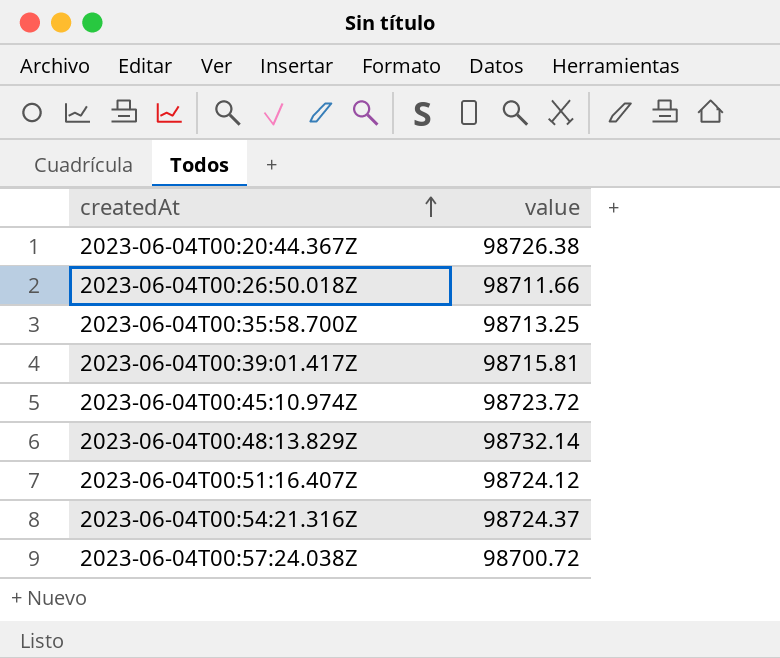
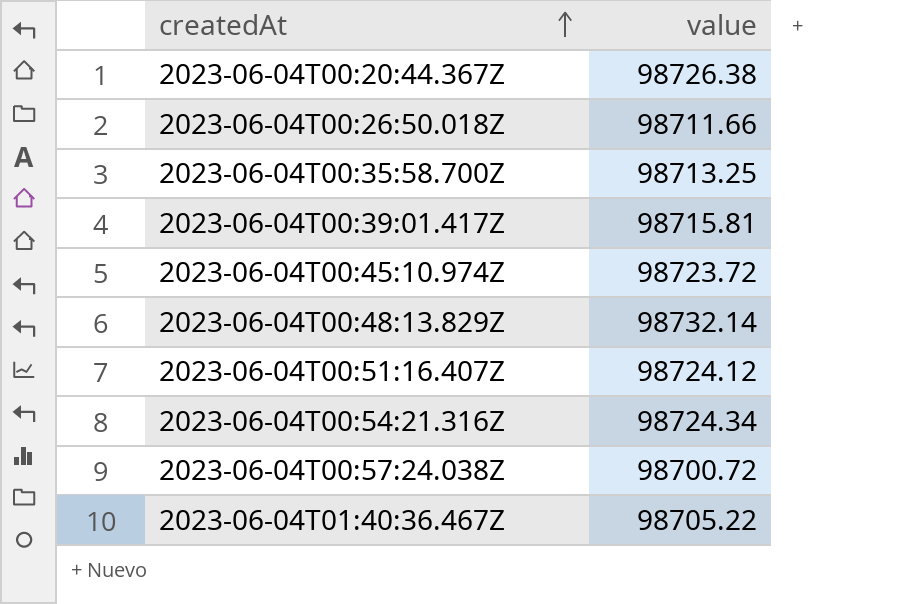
2023-06-04T00:54:21.316Z | value: 98724.37 -> 98724.34
row 2023-06-04T01:40:36.467Z: none -> 98705.22

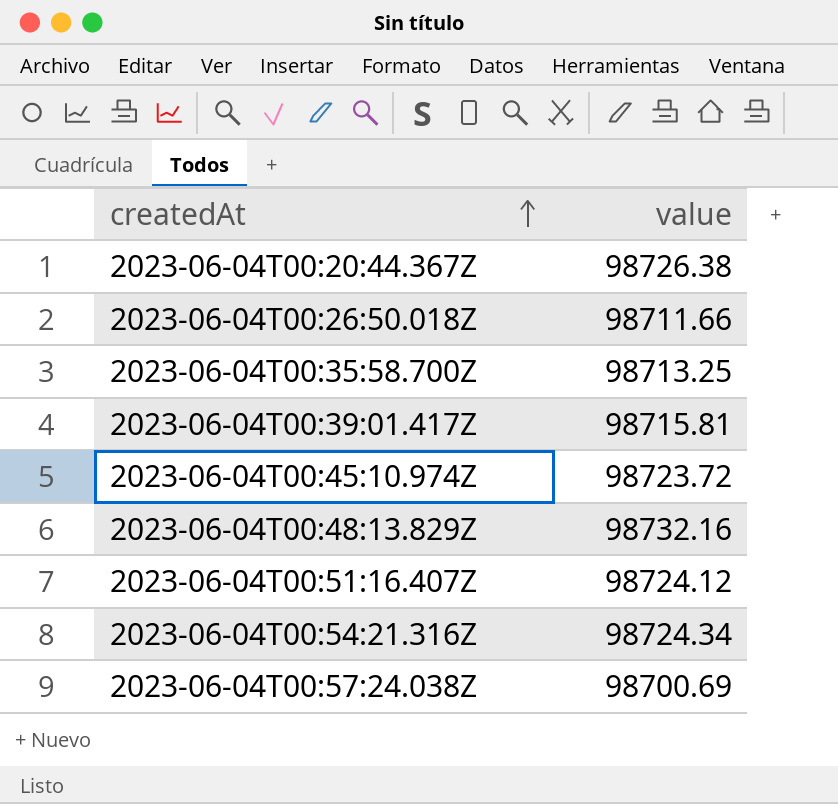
row 2023-06-04T01:40:36.467Z: 98705.22 -> none
2023-06-04T00:48:13.829Z | value: 98732.14 -> 98732.16
2023-06-04T00:57:24.038Z | value: 98700.72 -> 98700.69

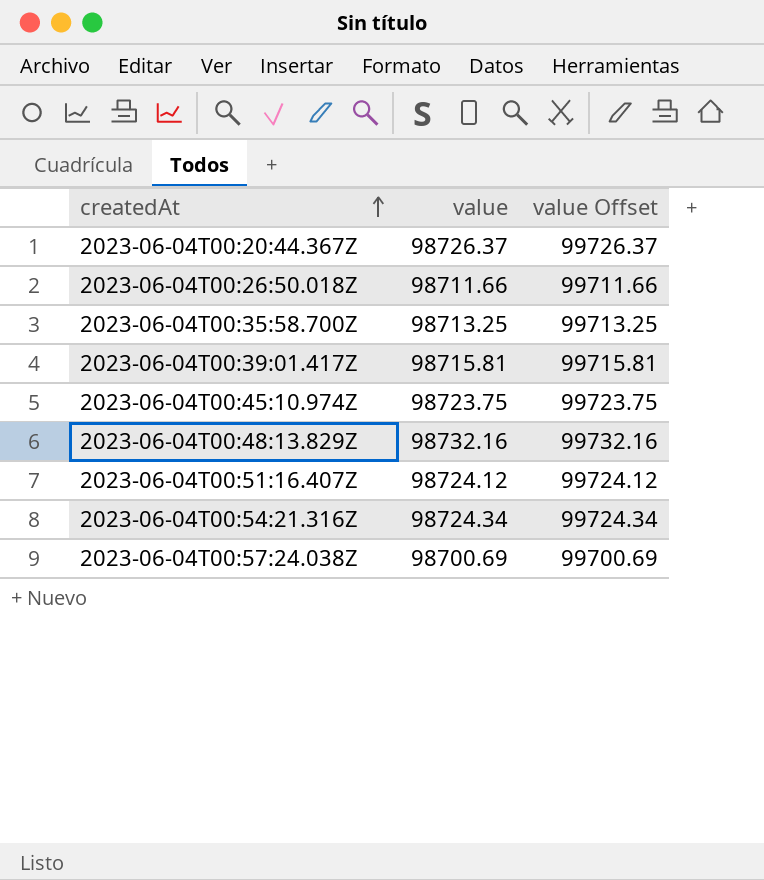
column value Offset | formula: none -> [value] + 1000
2023-06-04T00:20:44.367Z | value: 98726.38 -> 98726.37
2023-06-04T00:45:10.974Z | value: 98723.72 -> 98723.75

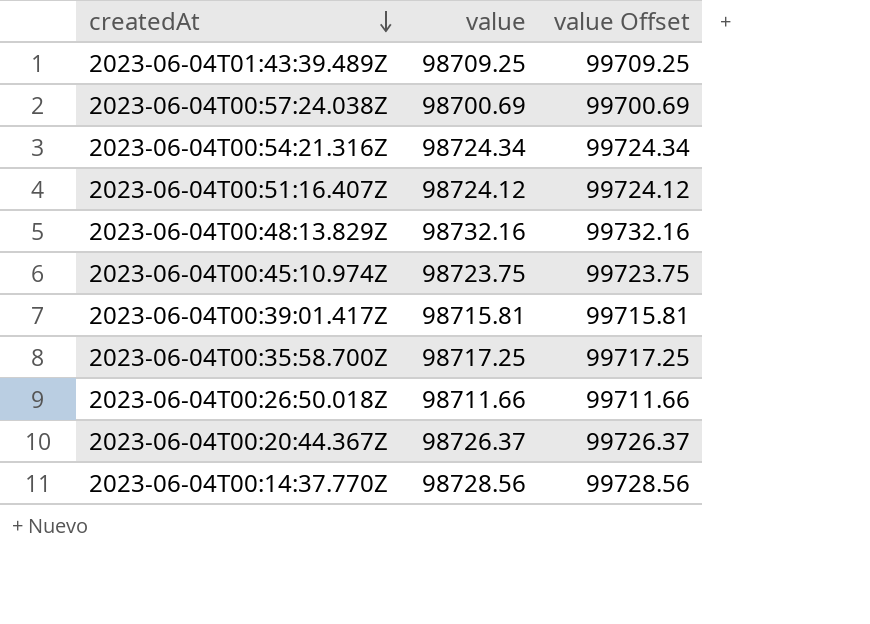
row order: createdAt ascending -> createdAt descending
row 2023-06-04T01:43:39.489Z: none -> 98709.25 | 99709.25
2023-06-04T00:35:58.700Z | value: 98713.25 -> 98717.25
2023-06-04T00:35:58.700Z | value Offset: 99713.25 -> 99717.25
row 2023-06-04T00:14:37.770Z: none -> 98728.56 | 99728.56

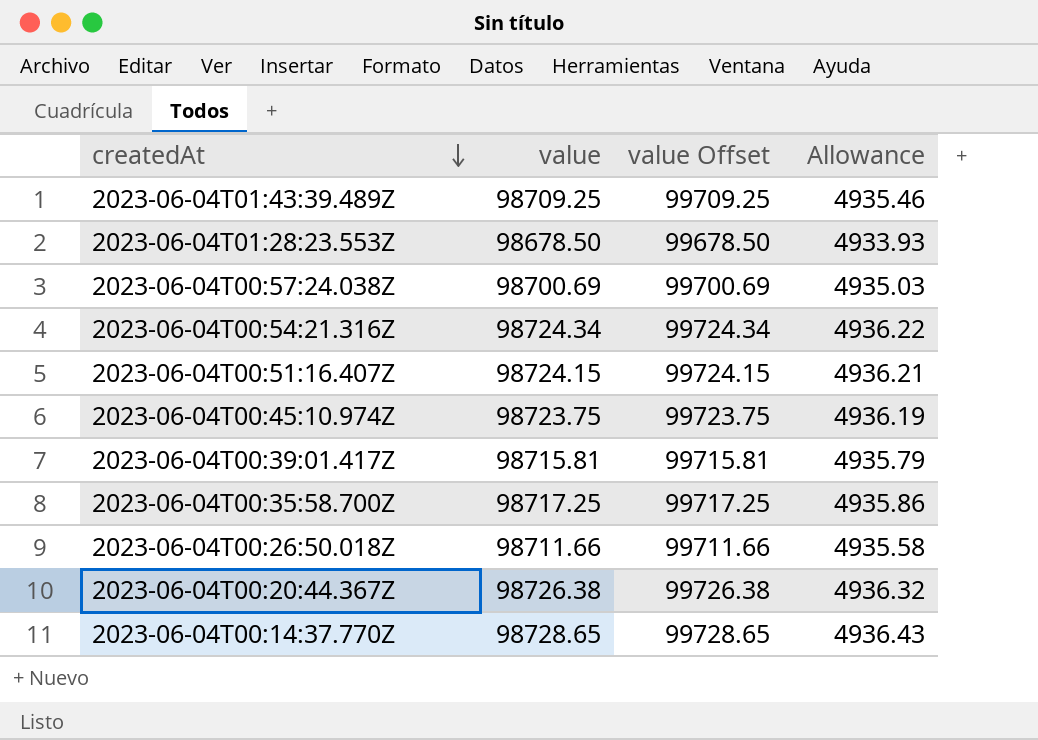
column Allowance | formula: none -> [value] * 0.05
row 2023-06-04T00:48:13.829Z: 98732.16 | 99732.16 -> none
row 2023-06-04T01:28:23.553Z: none -> 98678.50 | 99678.50 | 4933.93
2023-06-04T00:51:16.407Z | value: 98724.12 -> 98724.15
2023-06-04T00:51:16.407Z | value Offset: 99724.12 -> 99724.15
2023-06-04T00:20:44.367Z | value: 98726.37 -> 98726.38
2023-06-04T00:20:44.367Z | value Offset: 99726.37 -> 99726.38
2023-06-04T00:14:37.770Z | value: 98728.56 -> 98728.65
2023-06-04T00:14:37.770Z | value Offset: 99728.56 -> 99728.65

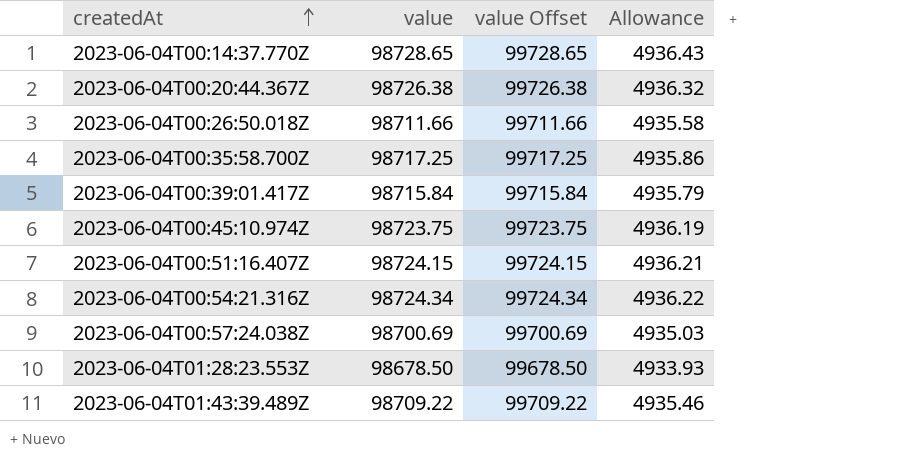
row order: createdAt descending -> createdAt ascending
2023-06-04T00:39:01.417Z | value: 98715.81 -> 98715.84
2023-06-04T00:39:01.417Z | value Offset: 99715.81 -> 99715.84
2023-06-04T01:43:39.489Z | value: 98709.25 -> 98709.22
2023-06-04T01:43:39.489Z | value Offset: 99709.25 -> 99709.22

